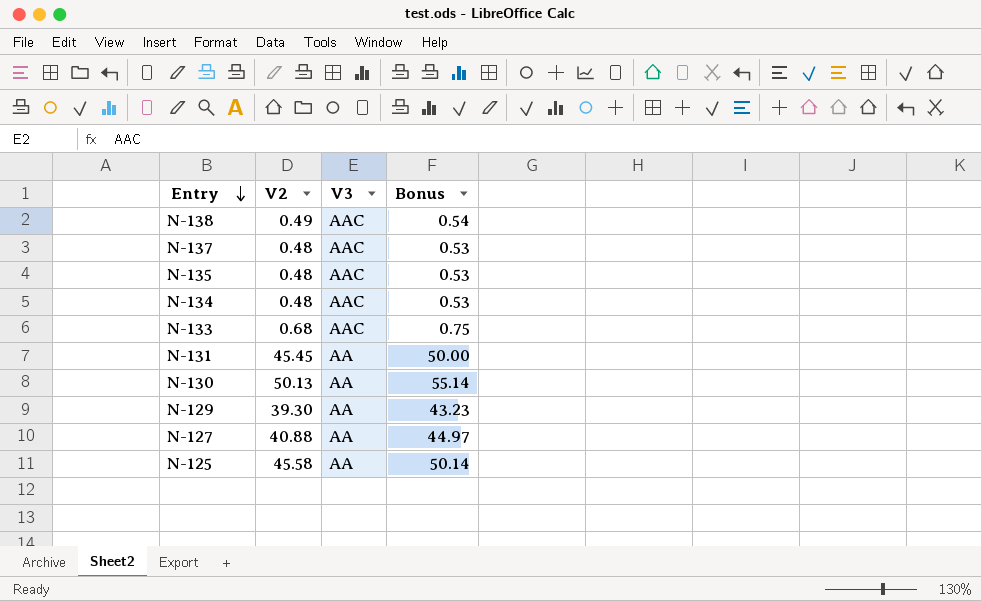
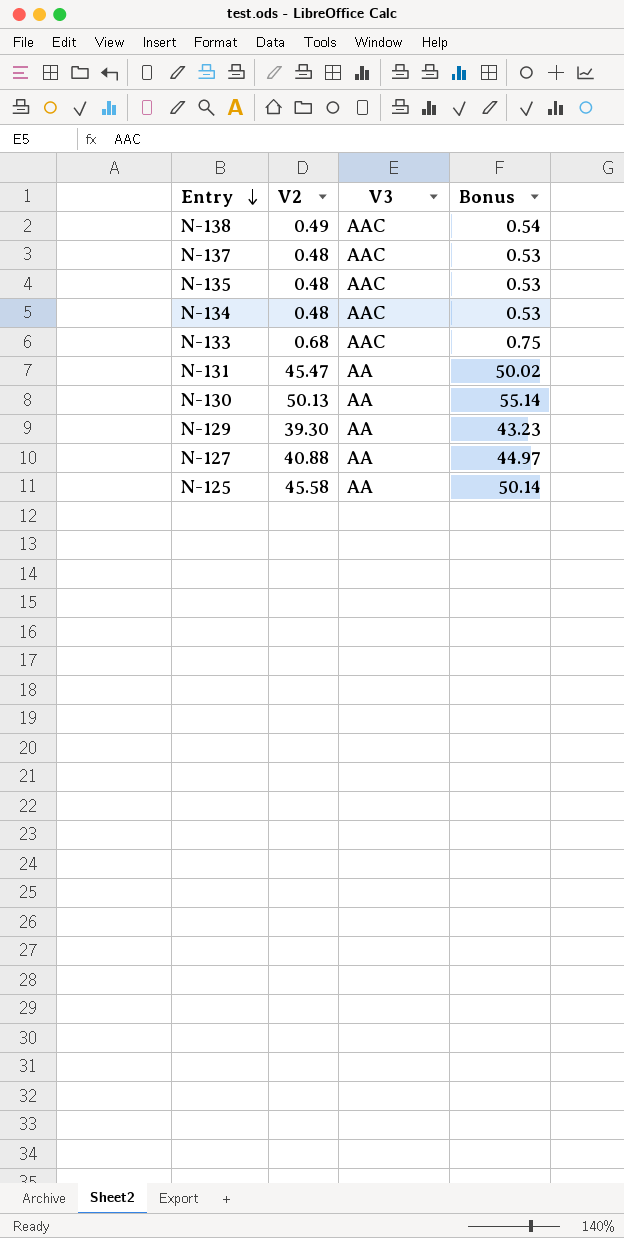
N-131 | V2: 45.45 -> 45.47
N-131 | Bonus: 50.00 -> 50.02

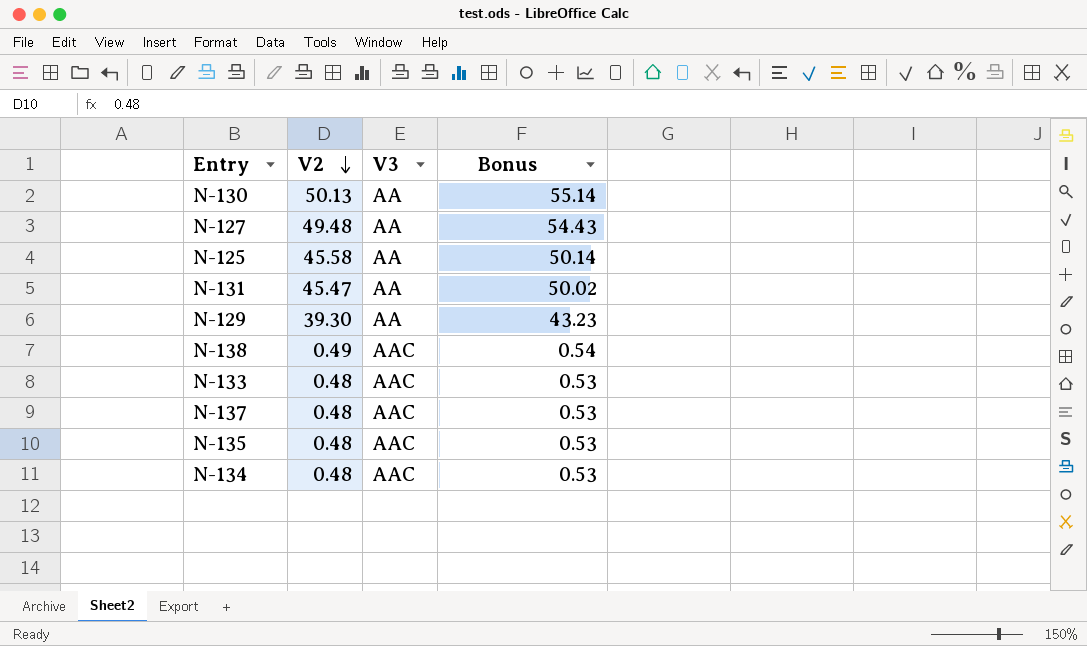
row order: Entry descending -> V2 descending
N-127 | V2: 40.88 -> 49.48
N-127 | Bonus: 44.97 -> 54.43
N-133 | V2: 0.68 -> 0.48
N-133 | Bonus: 0.75 -> 0.53

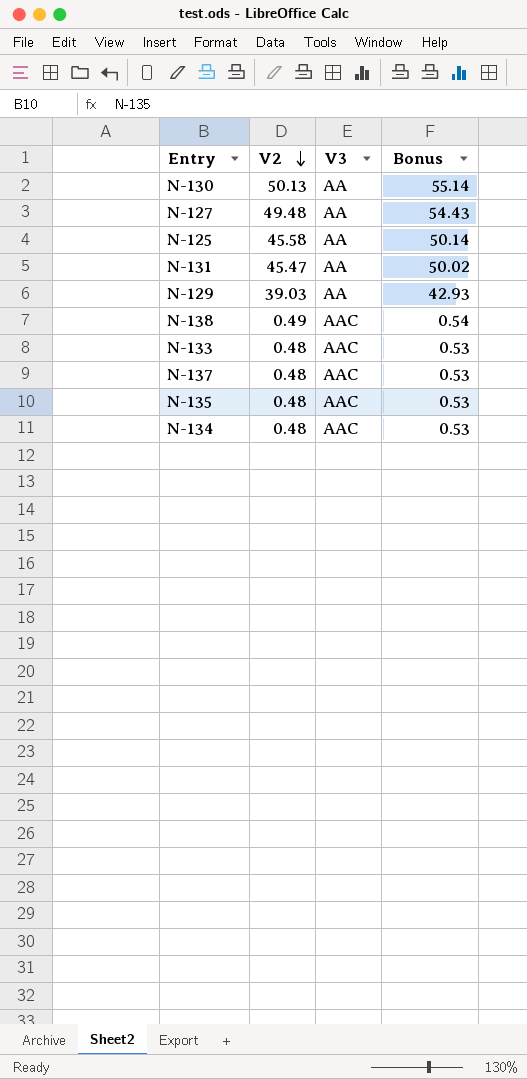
N-129 | V2: 39.30 -> 39.03
N-129 | Bonus: 43.23 -> 42.93

